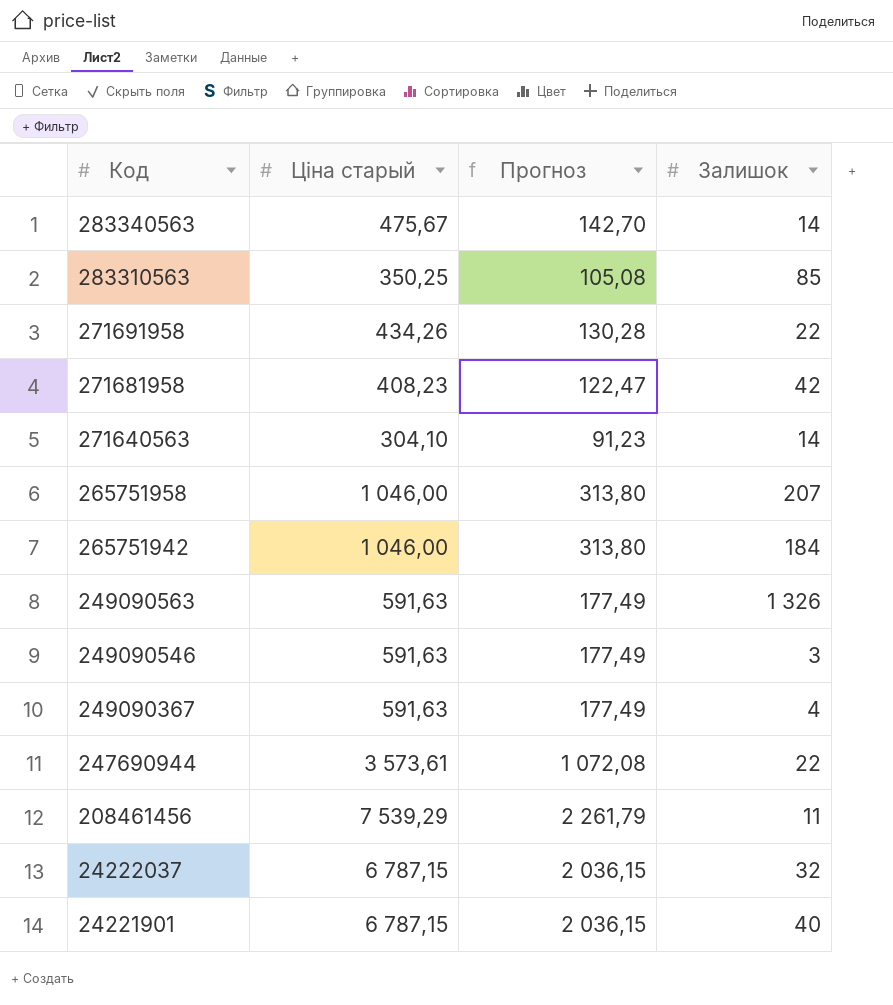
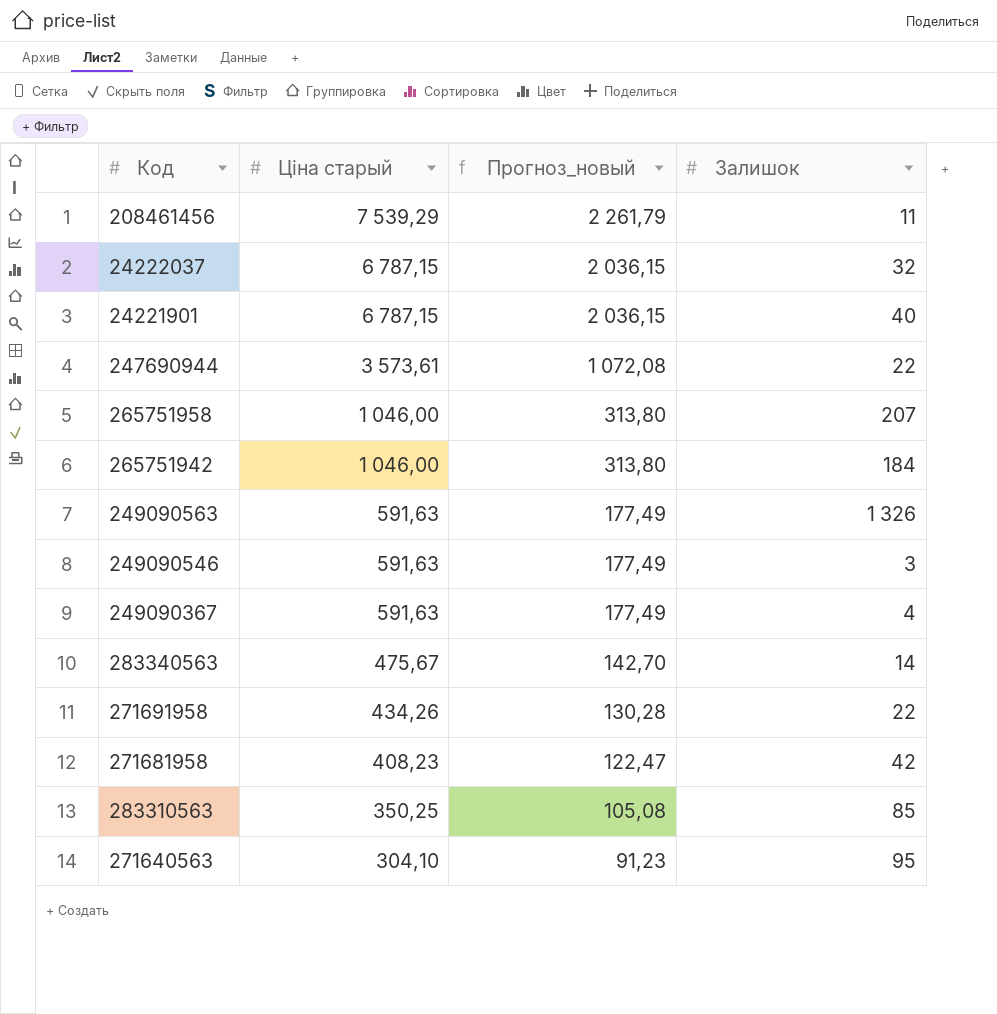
row order: Код descending -> Ціна старый descending
column name: Прогноз -> Прогноз_новый
271640563 | Залишок: 14 -> 95

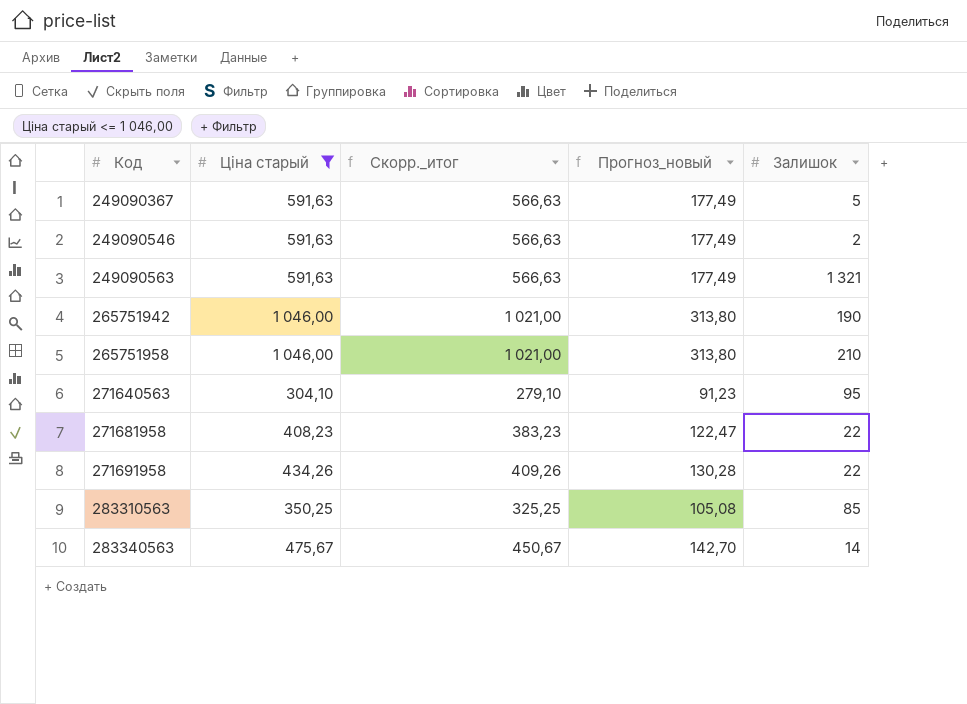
filter: none -> Ціна старый <= 1 046,00
row order: Ціна старый descending -> Код ascending
column Скорр._итог | formula: none -> [Ціна старый] - 25
249090367 | Залишок: 4 -> 5
249090546 | Залишок: 3 -> 2
249090563 | Залишок: 1 326 -> 1 321
265751942 | Залишок: 184 -> 190
265751958 | Залишок: 207 -> 210
271681958 | Залишок: 42 -> 22

